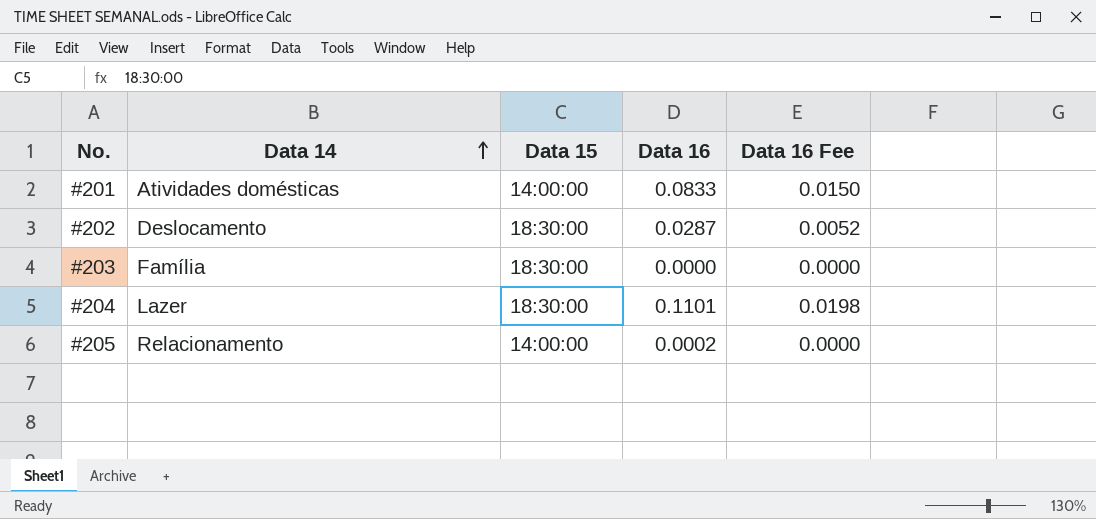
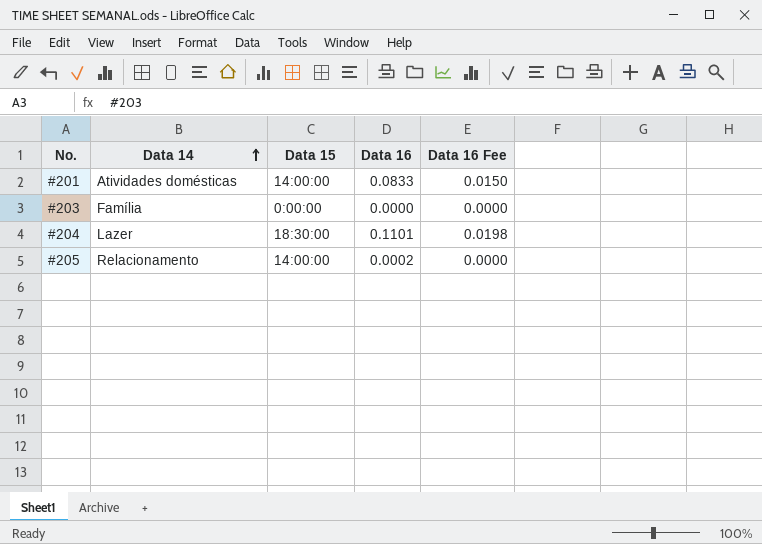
row #202: Deslocamento | 18:30:00 | 0.0287 | 0.0052 -> none
#203 | Data 15: 18:30:00 -> 0:00:00

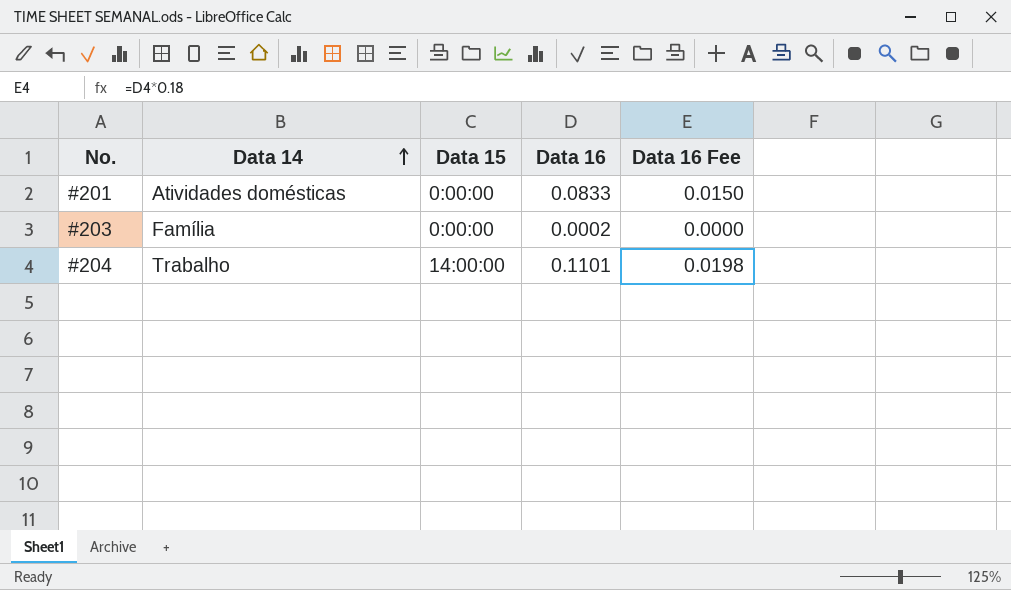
row #205: Relacionamento | 14:00:00 | 0.0002 | 0.0000 -> none
#201 | Data 15: 14:00:00 -> 0:00:00
#203 | Data 16: 0.0000 -> 0.0002
#204 | Data 14: Lazer -> Trabalho
#204 | Data 15: 18:30:00 -> 14:00:00

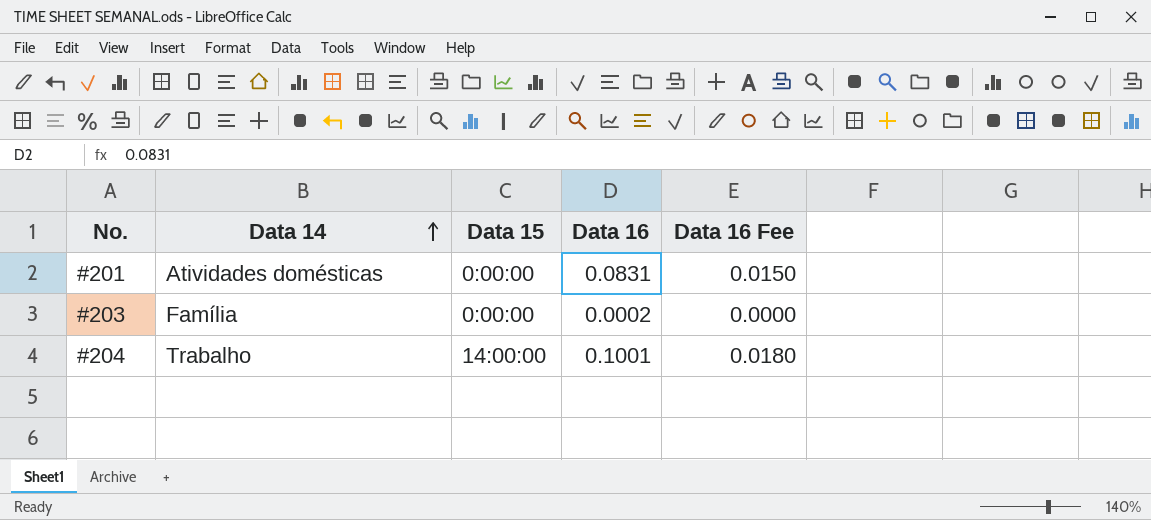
#201 | Data 16: 0.0833 -> 0.0831
#204 | Data 16: 0.1101 -> 0.1001
#204 | Data 16 Fee: 0.0198 -> 0.0180

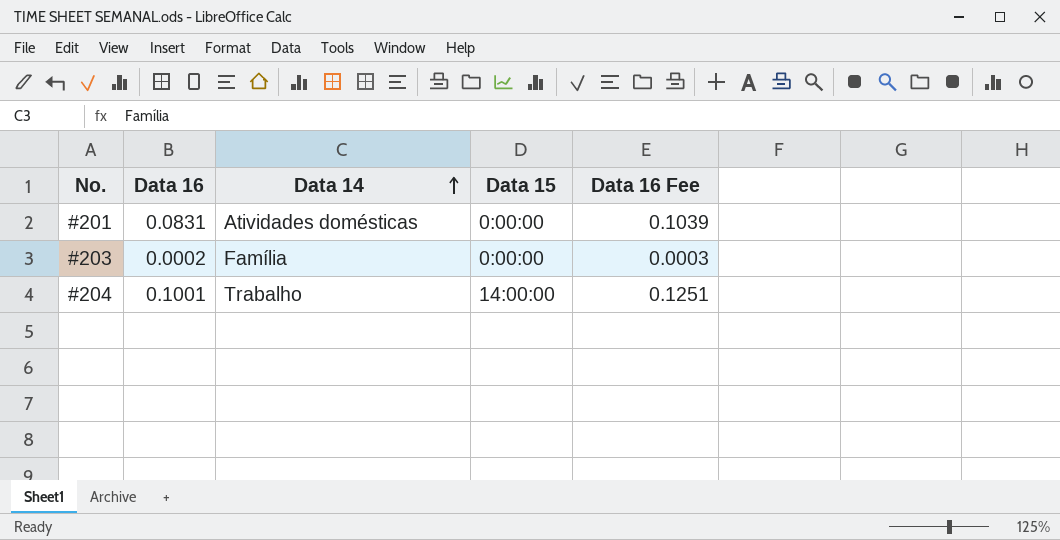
column Data 16 | position: 4 -> 2
column Data 16 Fee | formula: [Data 16] * 0.18 -> [Data 16] * 1.25

